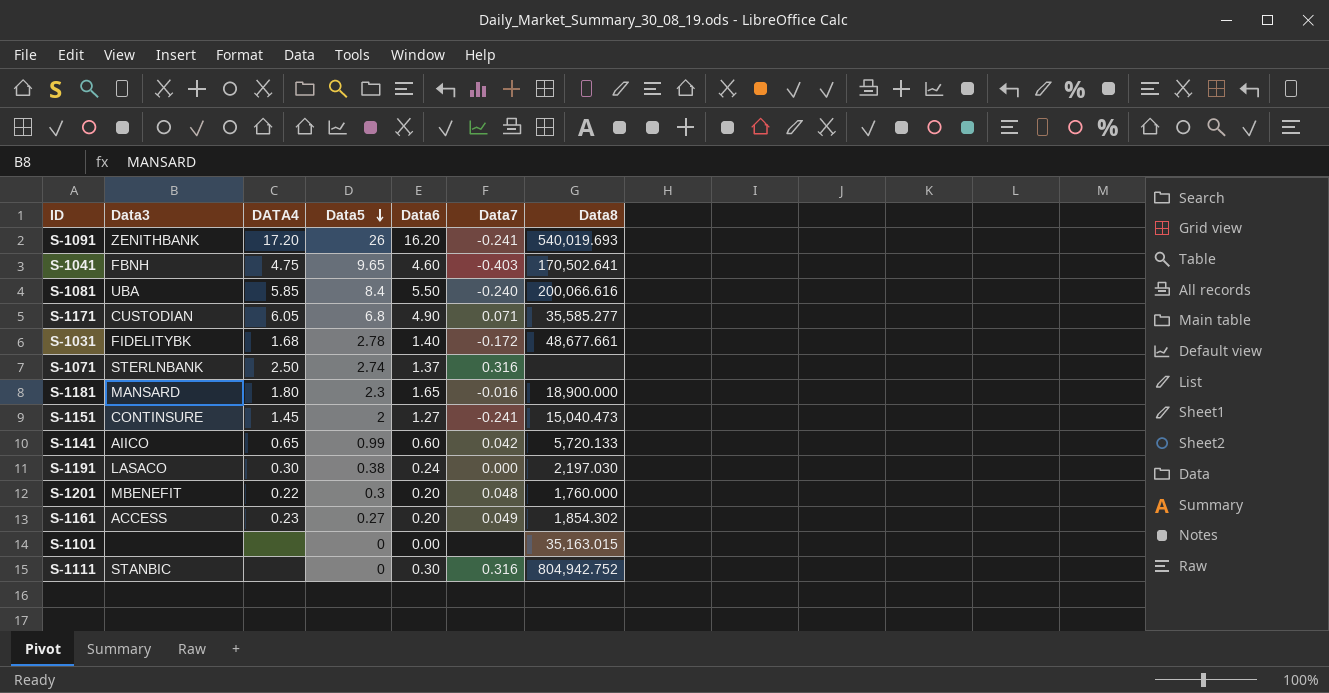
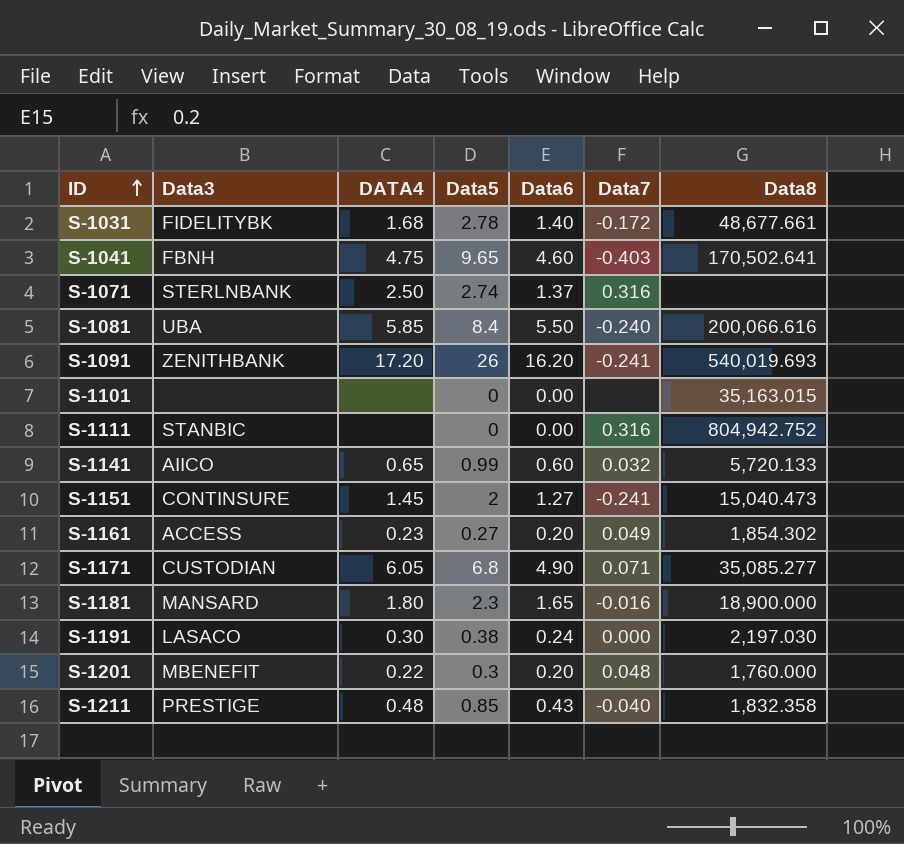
row order: Data5 descending -> ID ascending
S-1111 | Data6: 0.30 -> 0.00
S-1141 | Data7: 0.042 -> 0.032
S-1171 | Data8: 35,585.277 -> 35,085.277
row S-1211: none -> PRESTIGE | 0.48 | 0.85 | 0.43 | -0.040 | 1,832.358

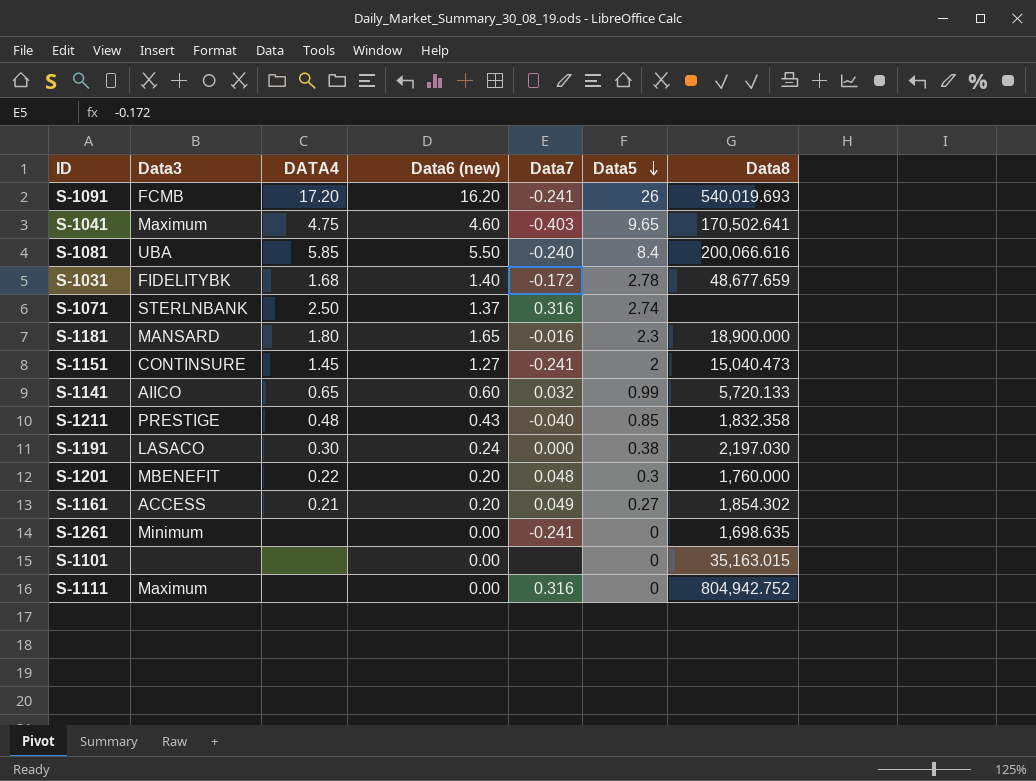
row order: ID ascending -> Data5 descending
column name: Data6 -> Data6 (new)
column Data5 | position: 4 -> 6
row S-1171: CUSTODIAN | 6.05 | 6.8 | 4.90 | 0.071 | 35,085.277 -> none
S-1091 | Data3: ZENITHBANK -> FCMB
S-1041 | Data3: FBNH -> Maximum
S-1031 | Data8: 48,677.661 -> 48,677.659
S-1161 | DATA4: 0.23 -> 0.21
row S-1261: none -> Minimum | none | 0.00 | -0.241 | 0 | 1,698.635
S-1111 | Data3: STANBIC -> Maximum

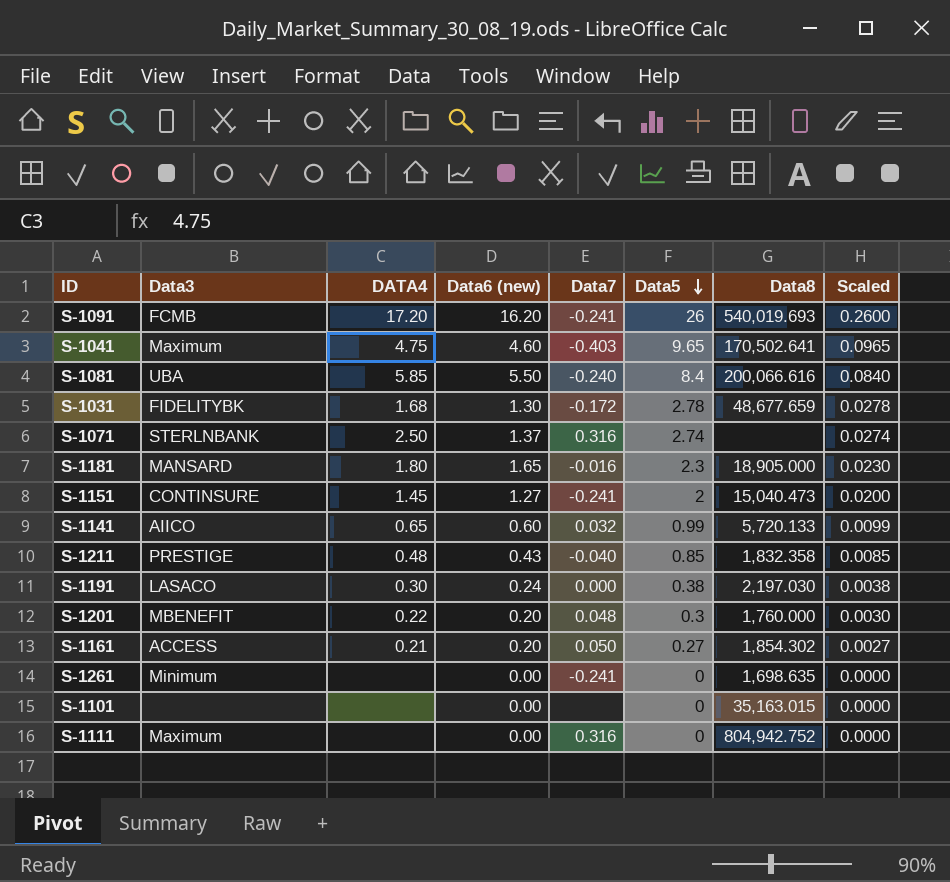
column Scaled | formula: none -> [Data5] * 0.01
S-1031 | Data6 (new): 1.40 -> 1.30
S-1181 | Data8: 18,900.000 -> 18,905.000
S-1161 | Data7: 0.049 -> 0.050

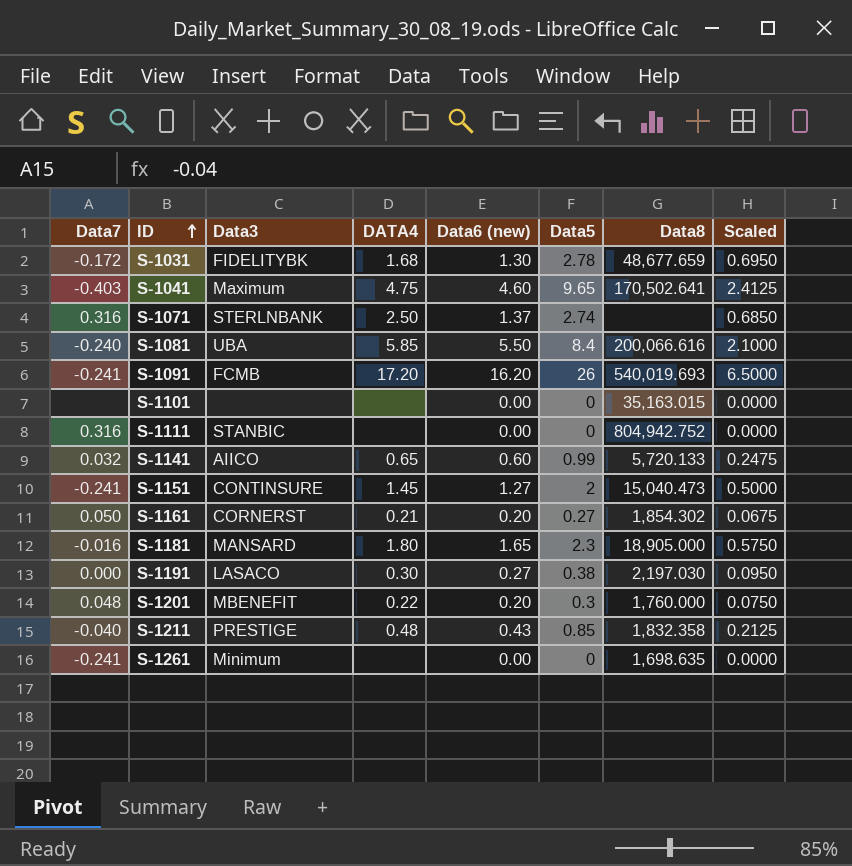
row order: Data5 descending -> ID ascending
column Data7 | position: 5 -> 1
column Scaled | formula: [Data5] * 0.01 -> [Data5] * 0.25
S-1111 | Data3: Maximum -> STANBIC
S-1161 | Data3: ACCESS -> CORNERST
S-1191 | Data6 (new): 0.24 -> 0.27

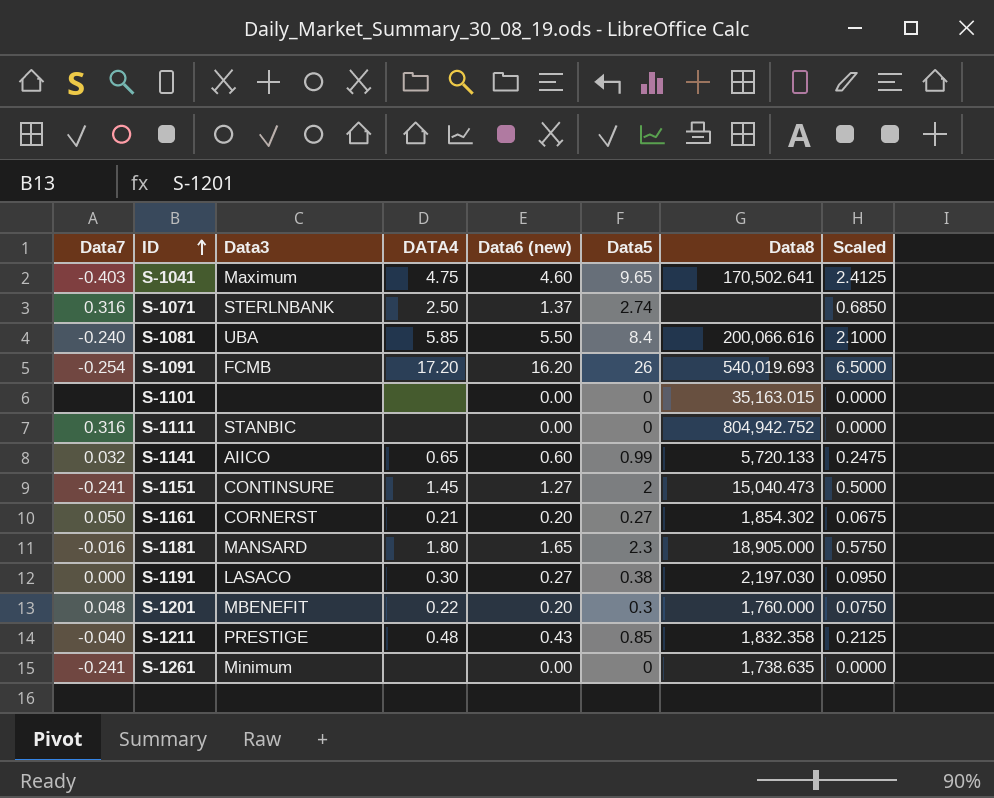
row S-1031: -0.172 | FIDELITYBK | 1.68 | 1.30 | 2.78 | 48,677.659 | 0.6950 -> none
S-1091 | Data7: -0.241 -> -0.254
S-1261 | Data8: 1,698.635 -> 1,738.635

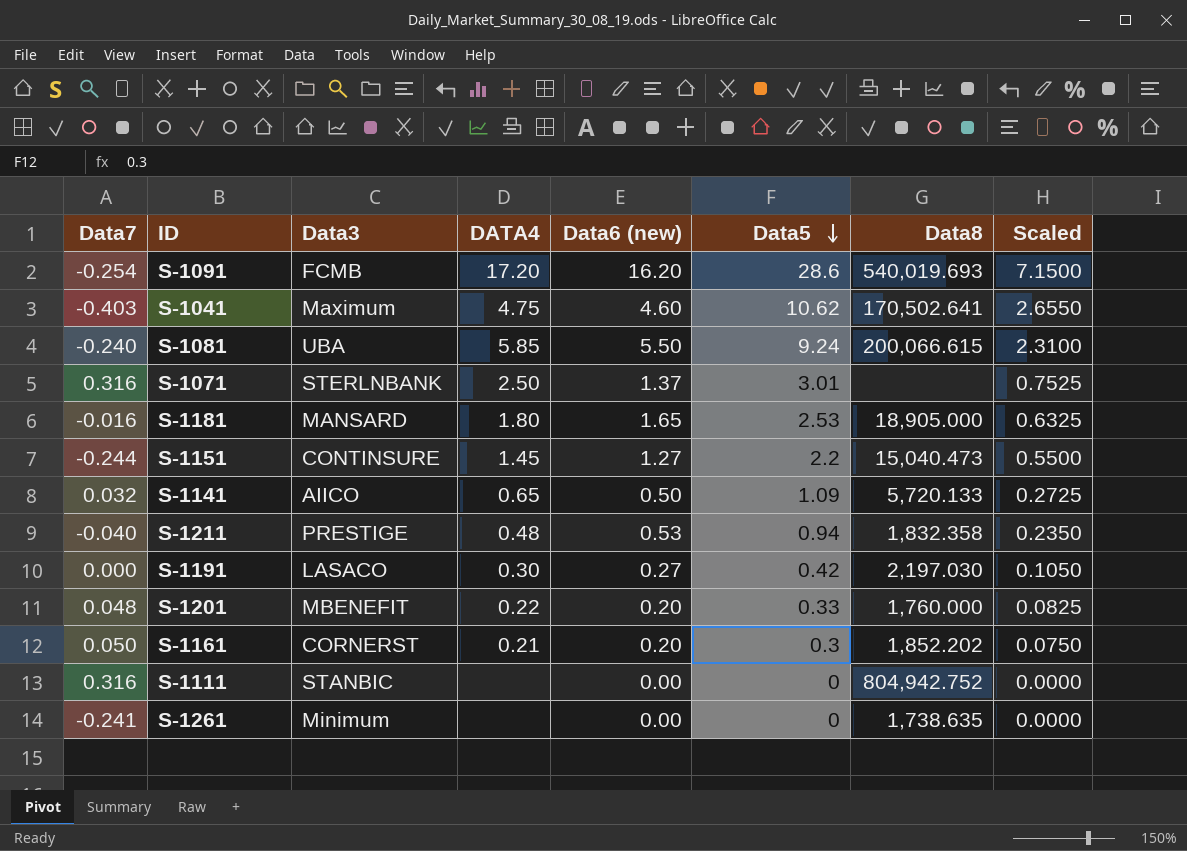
row order: ID ascending -> Data5 descending
row S-1101: none | none | none | 0.00 | 0 | 35,163.015 | 0.0000 -> none
S-1091 | Data5: 26 -> 28.6
S-1091 | Scaled: 6.5000 -> 7.1500
S-1041 | Data5: 9.65 -> 10.62
S-1041 | Scaled: 2.4125 -> 2.6550
S-1081 | Data5: 8.4 -> 9.24
S-1081 | Data8: 200,066.616 -> 200,066.615
S-1081 | Scaled: 2.1000 -> 2.3100
S-1071 | Data5: 2.74 -> 3.01
S-1071 | Scaled: 0.6850 -> 0.7525
S-1181 | Data5: 2.3 -> 2.53
S-1181 | Scaled: 0.5750 -> 0.6325
S-1151 | Data7: -0.241 -> -0.244
S-1151 | Data5: 2 -> 2.2
S-1151 | Scaled: 0.5000 -> 0.5500
S-1141 | Data6 (new): 0.60 -> 0.50
S-1141 | Data5: 0.99 -> 1.09
S-1141 | Scaled: 0.2475 -> 0.2725
S-1211 | Data6 (new): 0.43 -> 0.53
S-1211 | Data5: 0.85 -> 0.94
S-1211 | Scaled: 0.2125 -> 0.2350
S-1191 | Data5: 0.38 -> 0.42
S-1191 | Scaled: 0.0950 -> 0.1050
S-1201 | Data5: 0.3 -> 0.33
S-1201 | Scaled: 0.0750 -> 0.0825
S-1161 | Data5: 0.27 -> 0.3
S-1161 | Data8: 1,854.302 -> 1,852.202
S-1161 | Scaled: 0.0675 -> 0.0750

